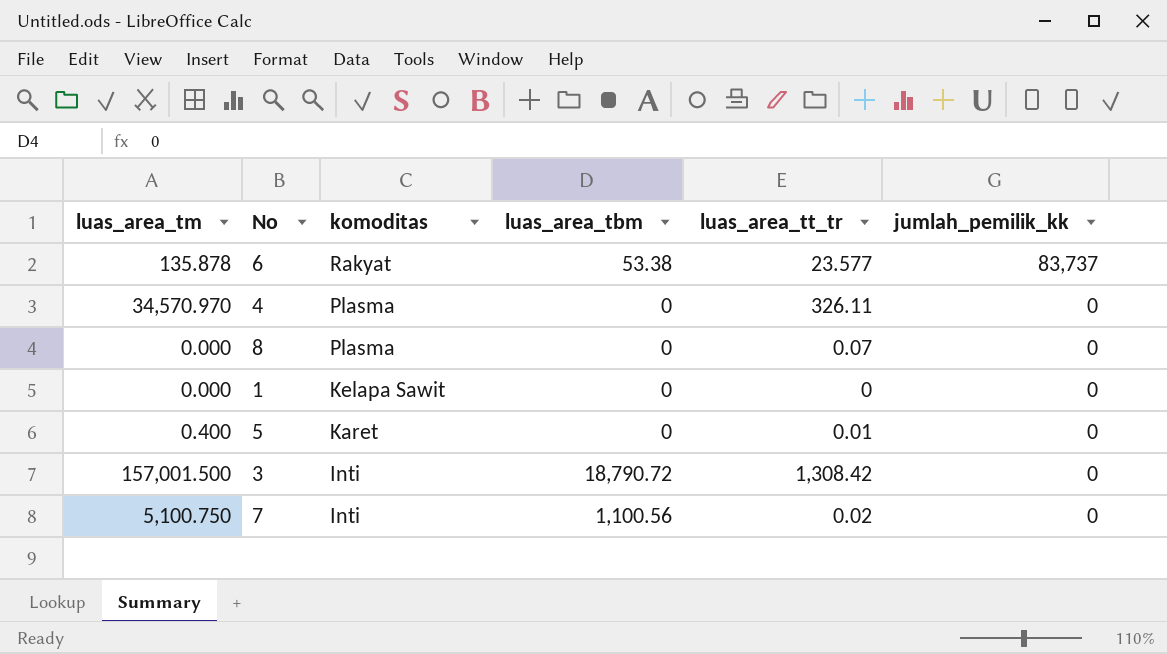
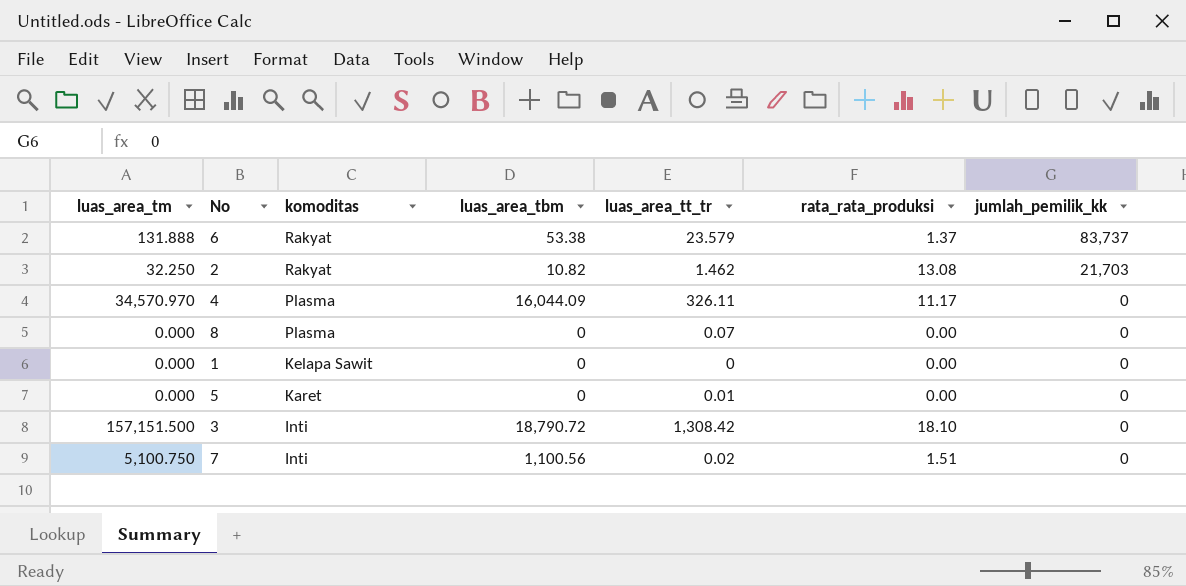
column rata_rata_produksi | position: none -> 6
6 | luas_area_tm: 135.878 -> 131.888
6 | luas_area_tt_tr: 23.577 -> 23.579
row 2: none -> 32.250 | Rakyat | 10.82 | 1.462 | 13.08 | 21,703
4 | luas_area_tbm: 0 -> 16,044.09
5 | luas_area_tm: 0.400 -> 0.000
3 | luas_area_tm: 157,001.500 -> 157,151.500

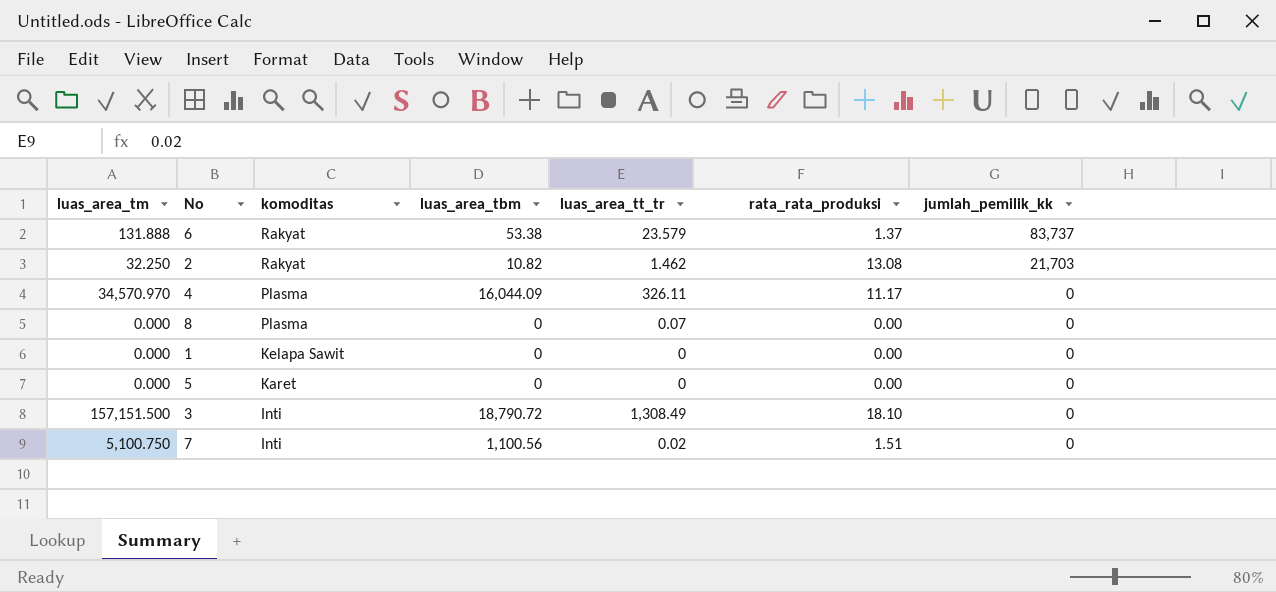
5 | luas_area_tt_tr: 0.01 -> 0
3 | luas_area_tt_tr: 1,308.42 -> 1,308.49

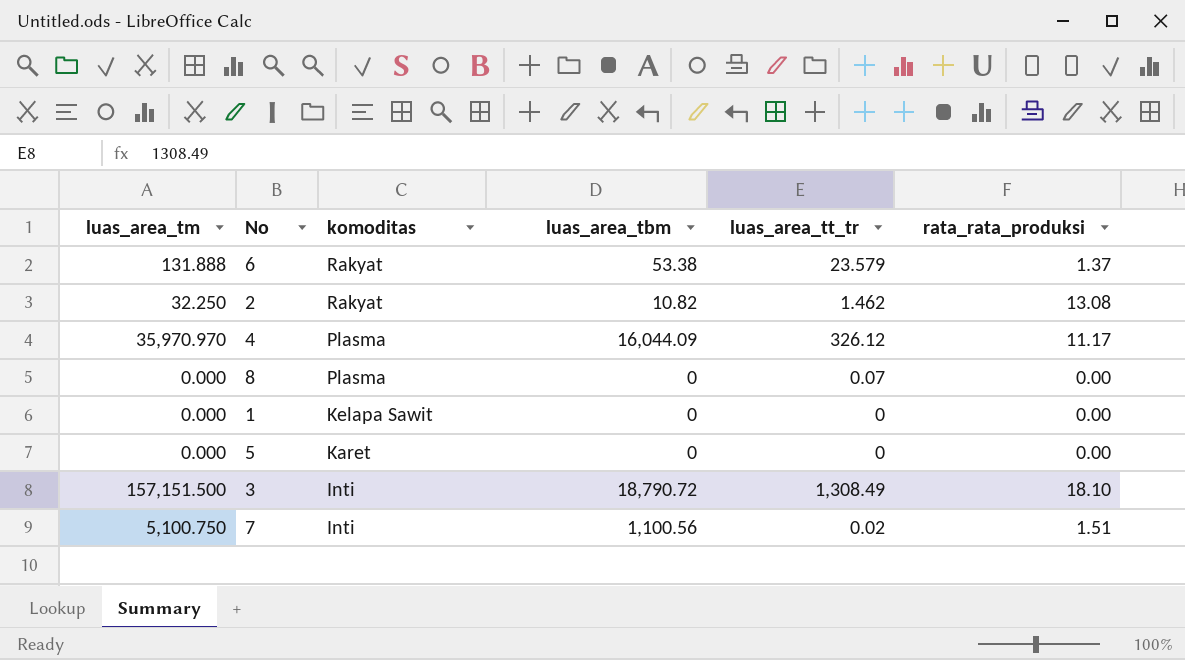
column jumlah_pemilik_kk | position: 7 -> none
4 | luas_area_tm: 34,570.970 -> 35,970.970
4 | luas_area_tt_tr: 326.11 -> 326.12

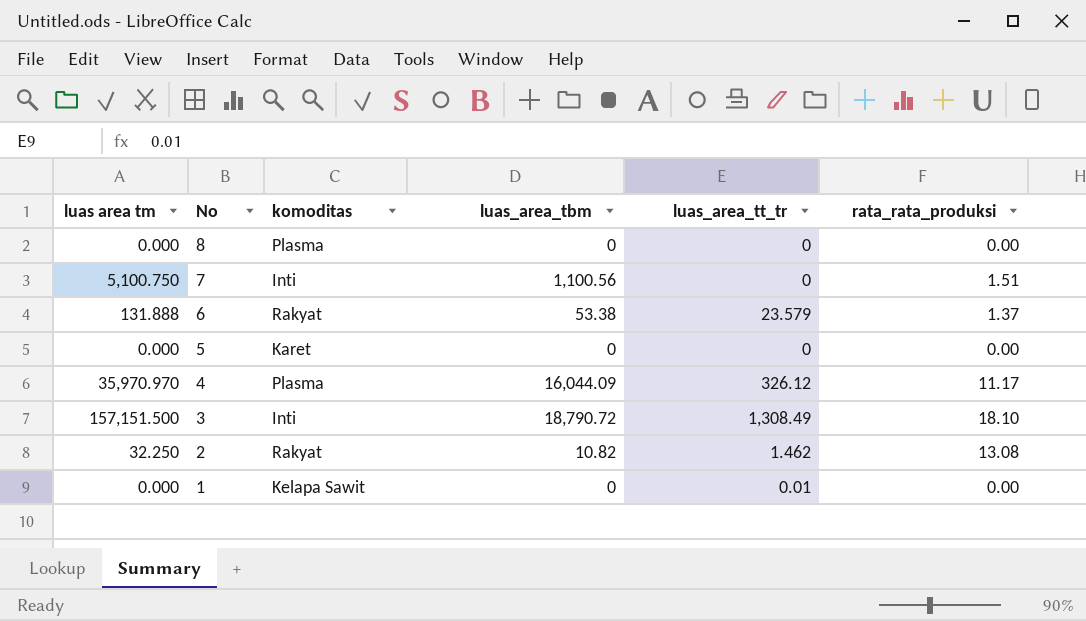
row order: komoditas descending -> No descending
column name: luas_area_tm -> luas area tm
8 | luas_area_tt_tr: 0.07 -> 0
7 | luas_area_tt_tr: 0.02 -> 0
1 | luas_area_tt_tr: 0 -> 0.01

